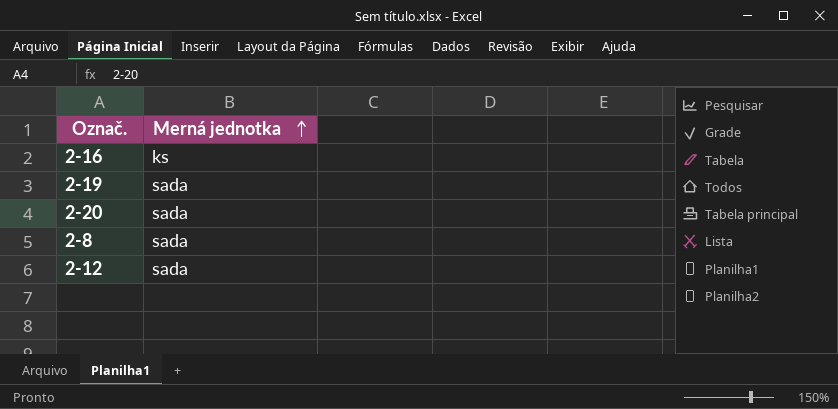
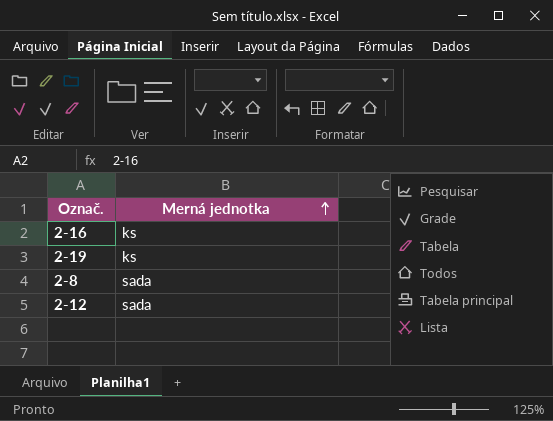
row 2-20: sada -> none
2-19 | Merná jednotka: sada -> ks

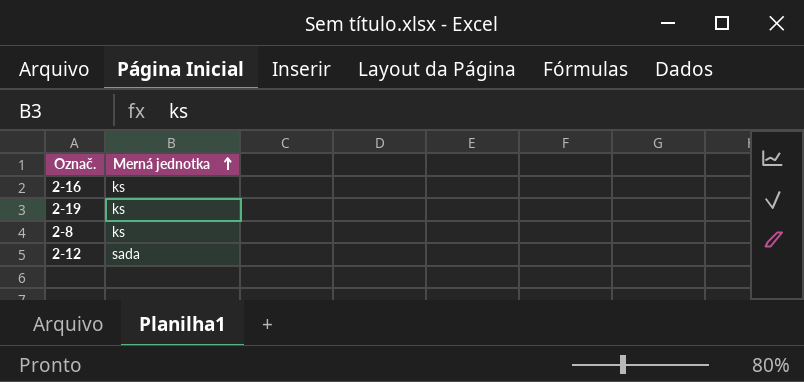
2-8 | Merná jednotka: sada -> ks

